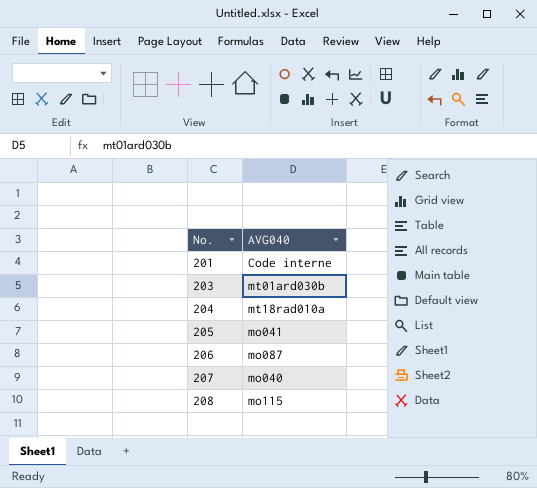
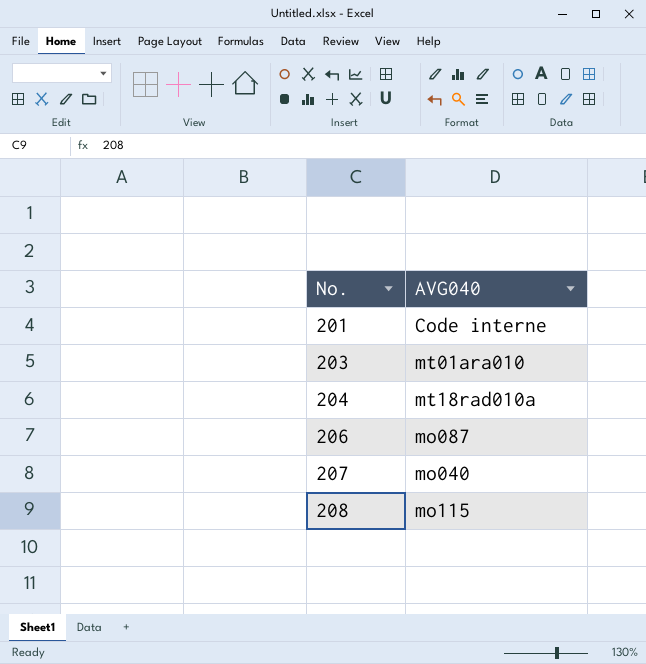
row 205: mo041 -> none
203 | AVG040: mt01ard030b -> mt01ara010

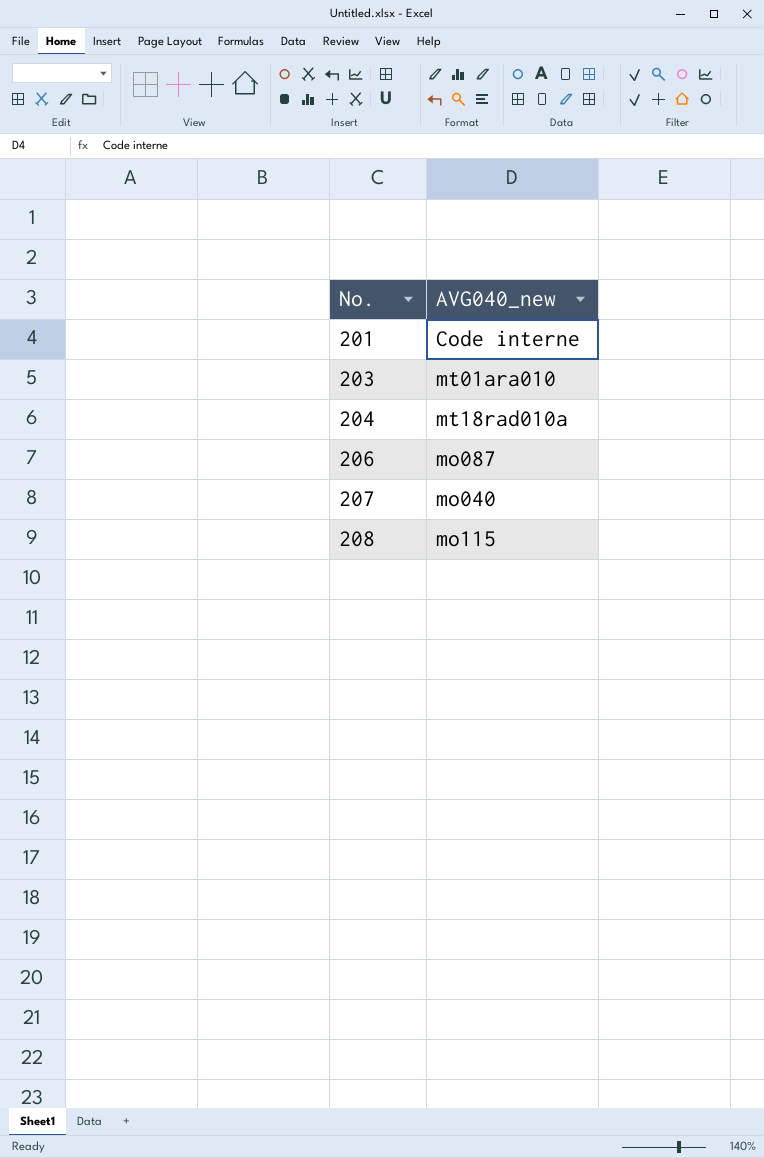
column name: AVG040 -> AVG040_new

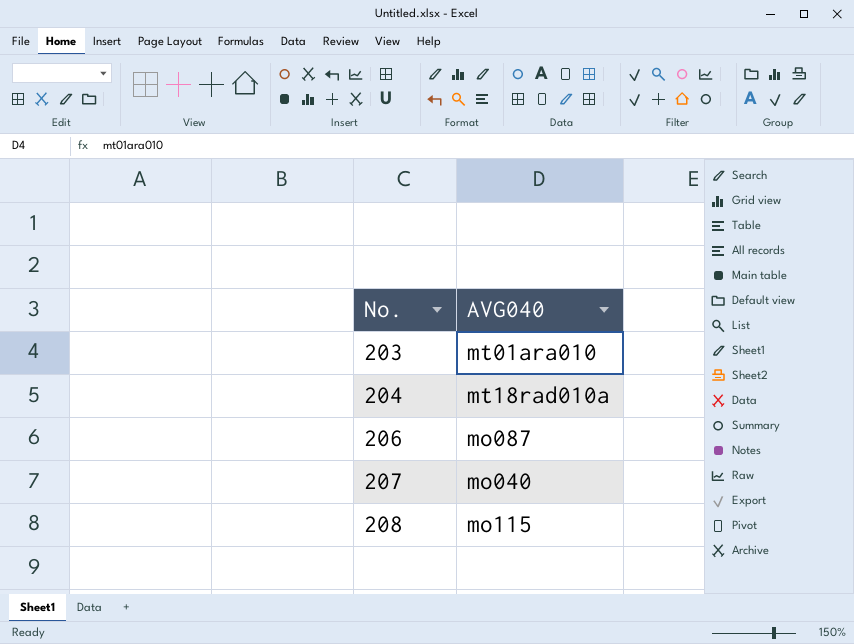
column name: AVG040_new -> AVG040
row 201: Code interne -> none

